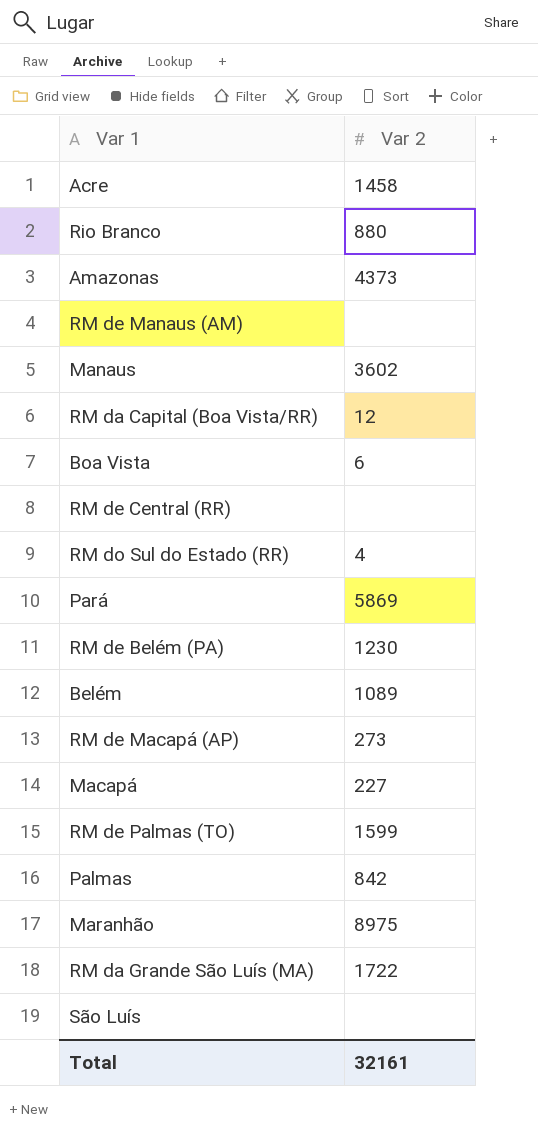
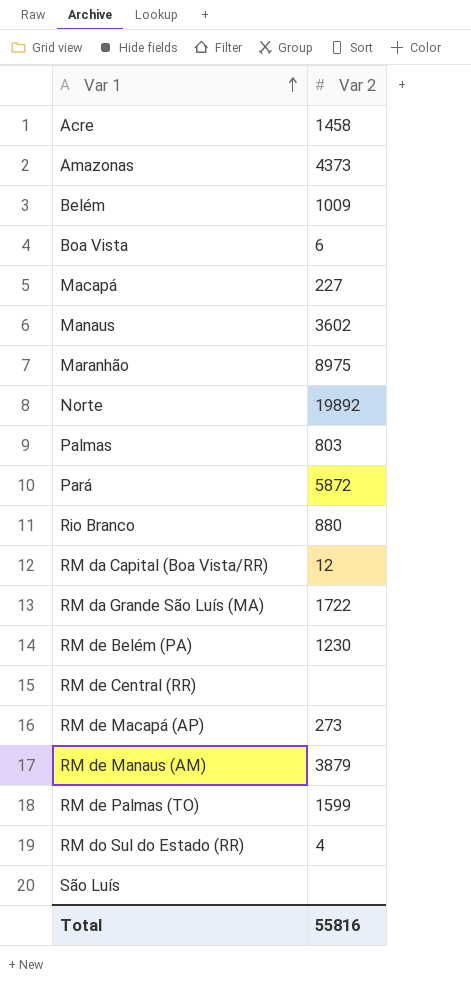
row order: none -> Var 1 ascending
Belém | Var 2: 1089 -> 1009
row Norte: none -> 19892
Palmas | Var 2: 842 -> 803
Pará | Var 2: 5869 -> 5872
RM de Manaus (AM) | Var 2: none -> 3879
Total | Var 2: 32161 -> 55816

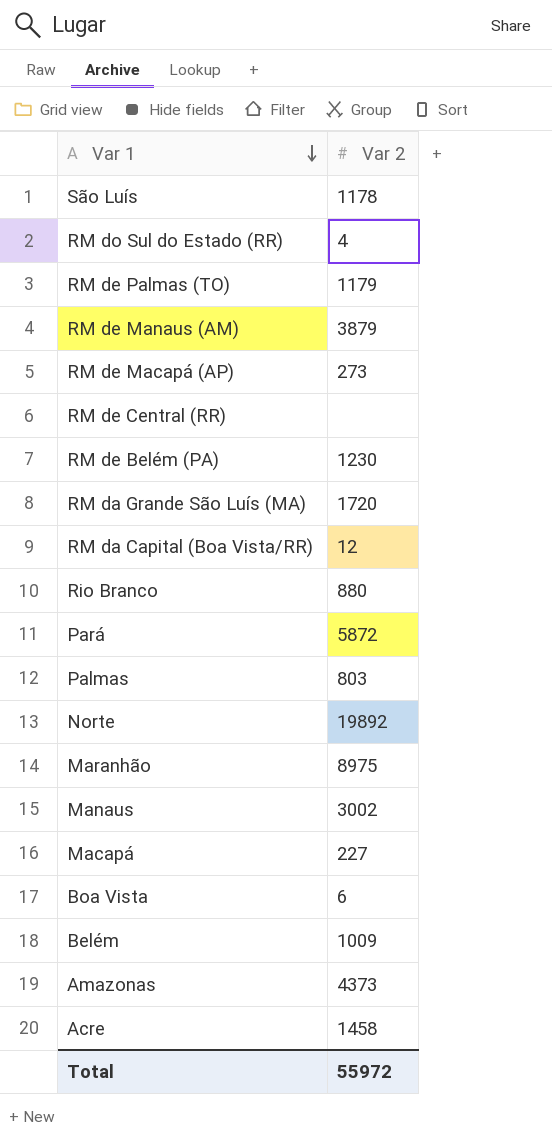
row order: Var 1 ascending -> Var 1 descending
São Luís | Var 2: none -> 1178
RM de Palmas (TO) | Var 2: 1599 -> 1179
RM da Grande São Luís (MA) | Var 2: 1722 -> 1720
Manaus | Var 2: 3602 -> 3002
Total | Var 2: 55816 -> 55972

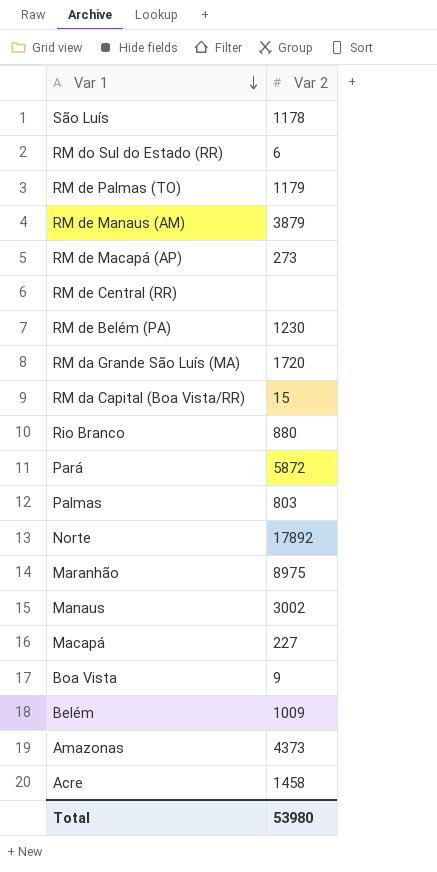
RM do Sul do Estado (RR) | Var 2: 4 -> 6
RM da Capital (Boa Vista/RR) | Var 2: 12 -> 15
Norte | Var 2: 19892 -> 17892
Boa Vista | Var 2: 6 -> 9
Total | Var 2: 55972 -> 53980

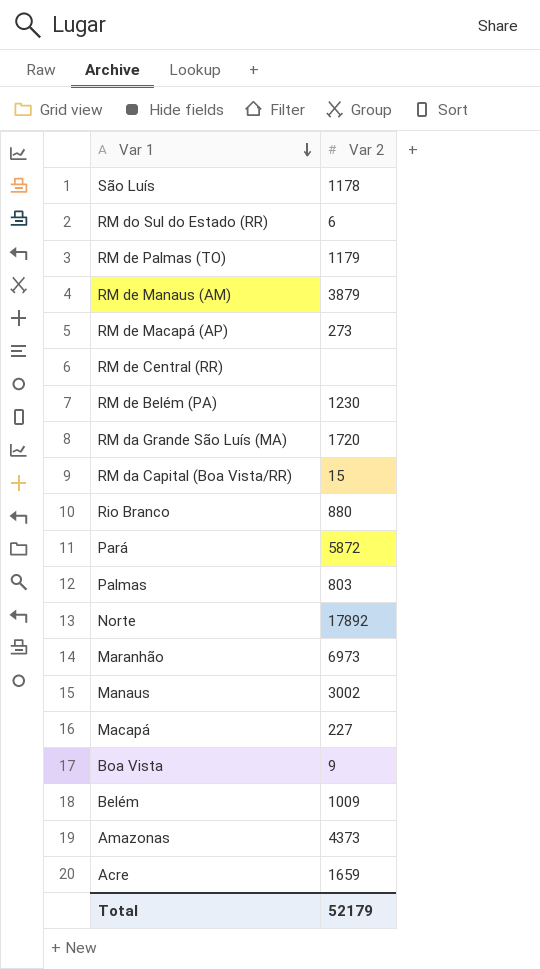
Maranhão | Var 2: 8975 -> 6973
Acre | Var 2: 1458 -> 1659
Total | Var 2: 53980 -> 52179

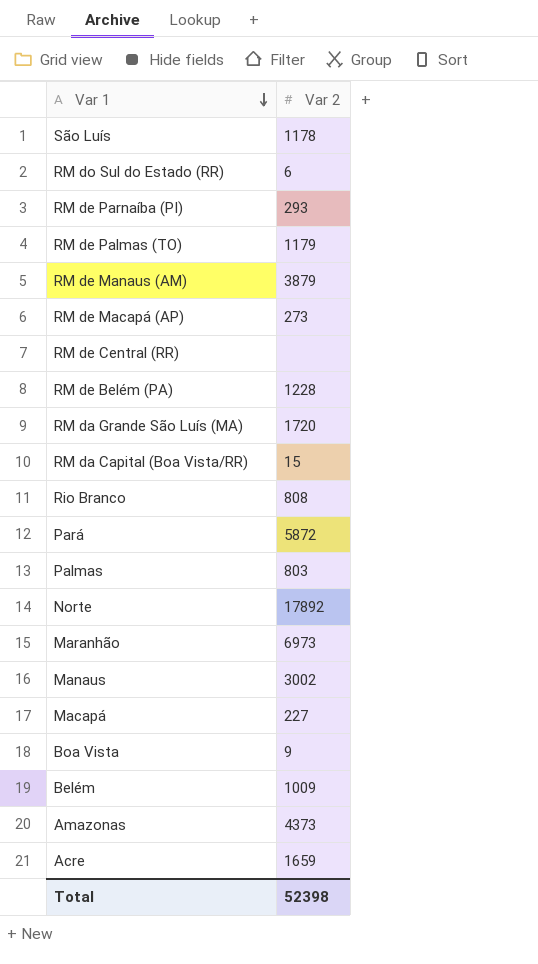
row RM de Parnaíba (PI): none -> 293
RM de Belém (PA) | Var 2: 1230 -> 1228
Rio Branco | Var 2: 880 -> 808
Total | Var 2: 52179 -> 52398

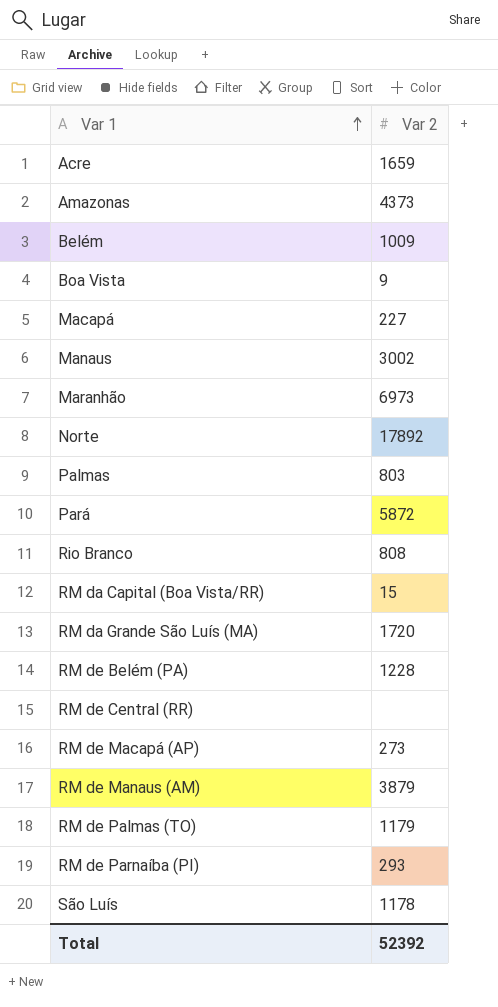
row order: Var 1 descending -> Var 1 ascending
row RM do Sul do Estado (RR): 6 -> none
Total | Var 2: 52398 -> 52392

